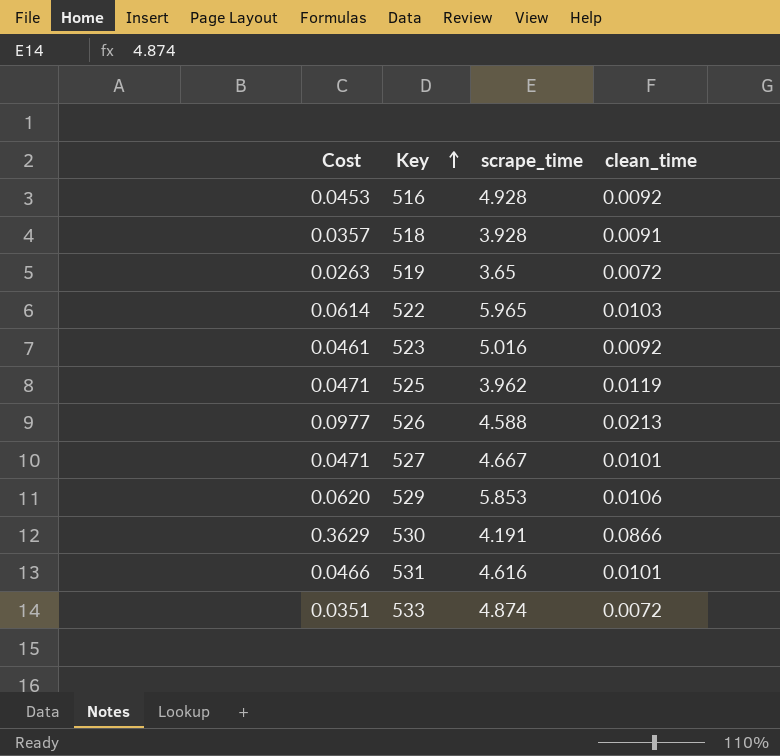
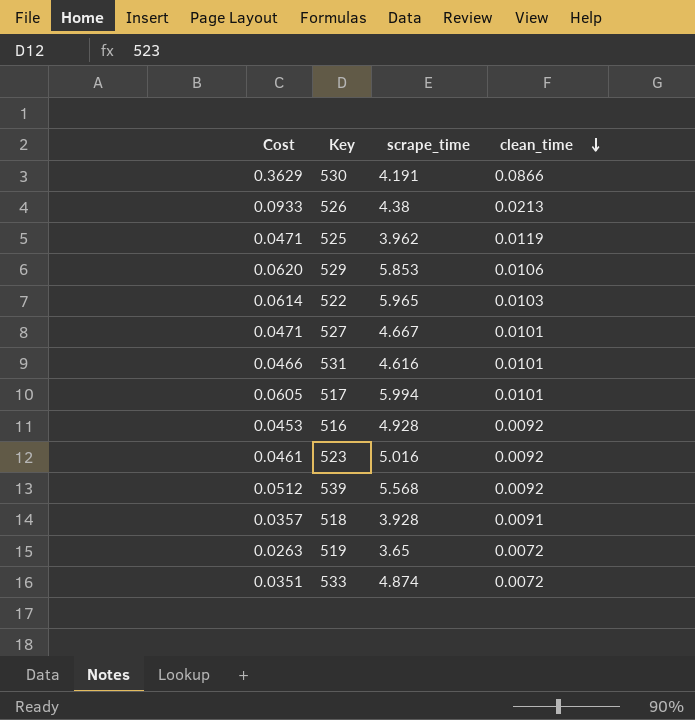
row order: Key ascending -> clean_time descending
526 | Cost: 0.0977 -> 0.0933
526 | scrape_time: 4.588 -> 4.38
row 517: none -> 0.0605 | 5.994 | 0.0101
row 539: none -> 0.0512 | 5.568 | 0.0092

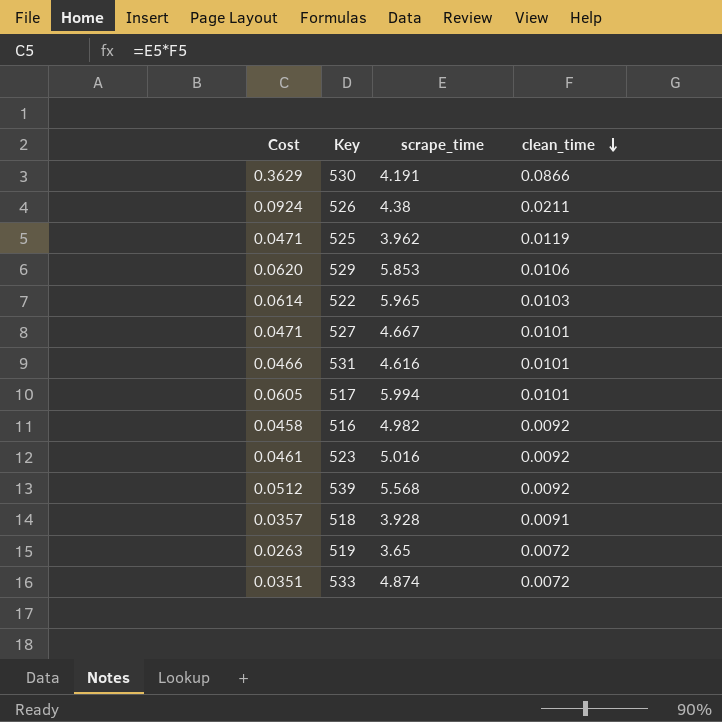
526 | Cost: 0.0933 -> 0.0924
526 | clean_time: 0.0213 -> 0.0211
516 | Cost: 0.0453 -> 0.0458
516 | scrape_time: 4.928 -> 4.982

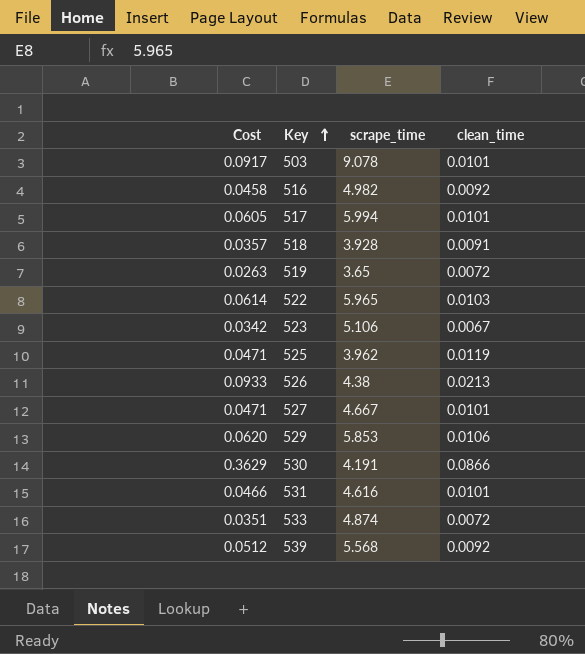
row order: clean_time descending -> Key ascending
row 503: none -> 0.0917 | 9.078 | 0.0101
523 | Cost: 0.0461 -> 0.0342
523 | scrape_time: 5.016 -> 5.106
523 | clean_time: 0.0092 -> 0.0067
526 | Cost: 0.0924 -> 0.0933
526 | clean_time: 0.0211 -> 0.0213

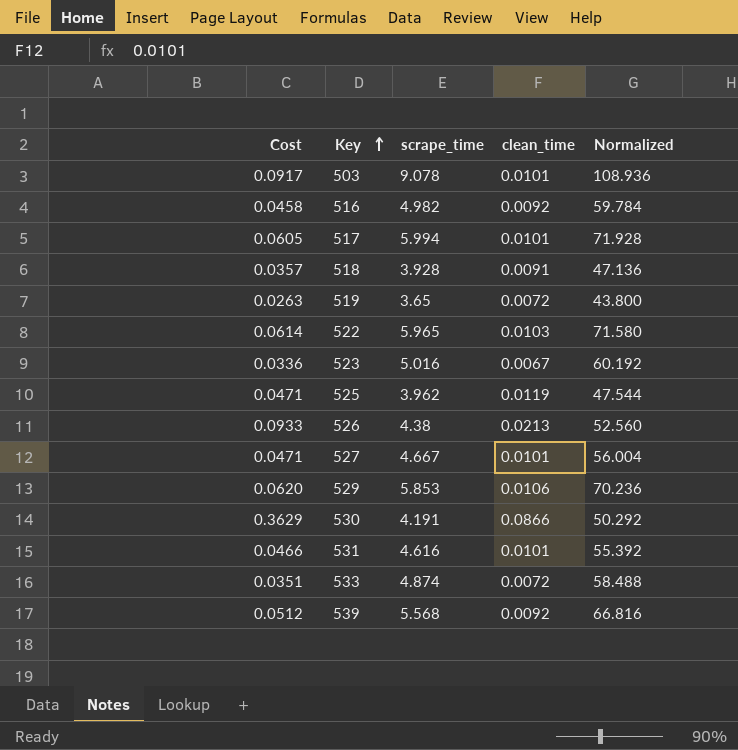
column Normalized | formula: none -> [scrape_time] * 12
523 | Cost: 0.0342 -> 0.0336
523 | scrape_time: 5.106 -> 5.016

